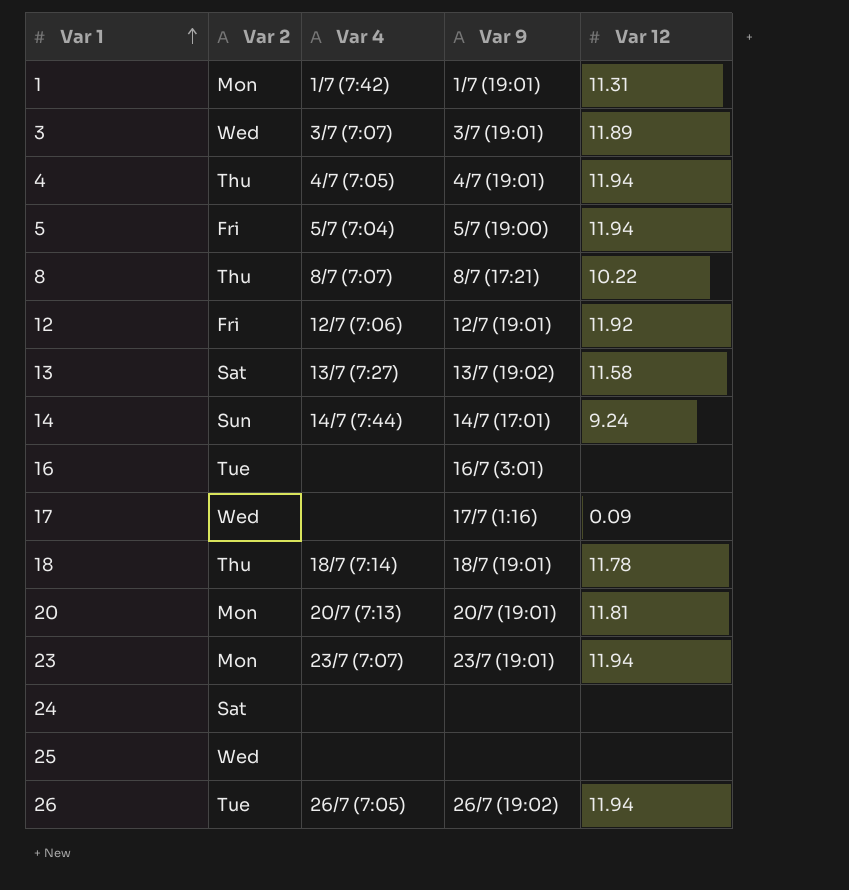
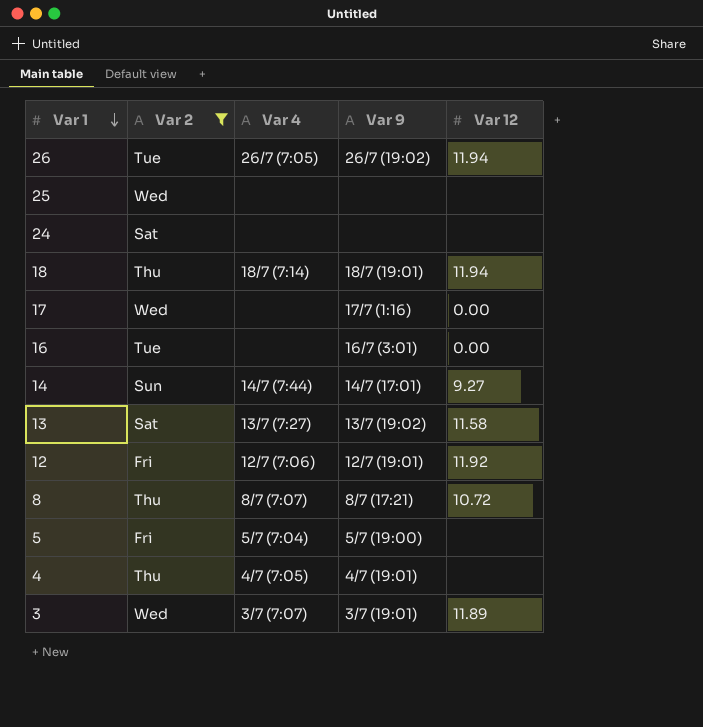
filter: none -> Var 2 != Mon
row order: Var 1 ascending -> Var 1 descending
18 | Var 12: 11.78 -> 11.94
17 | Var 12: 0.09 -> 0.00
16 | Var 12: none -> 0.00
14 | Var 12: 9.24 -> 9.27
8 | Var 12: 10.22 -> 10.72
5 | Var 12: 11.94 -> none
4 | Var 12: 11.94 -> none

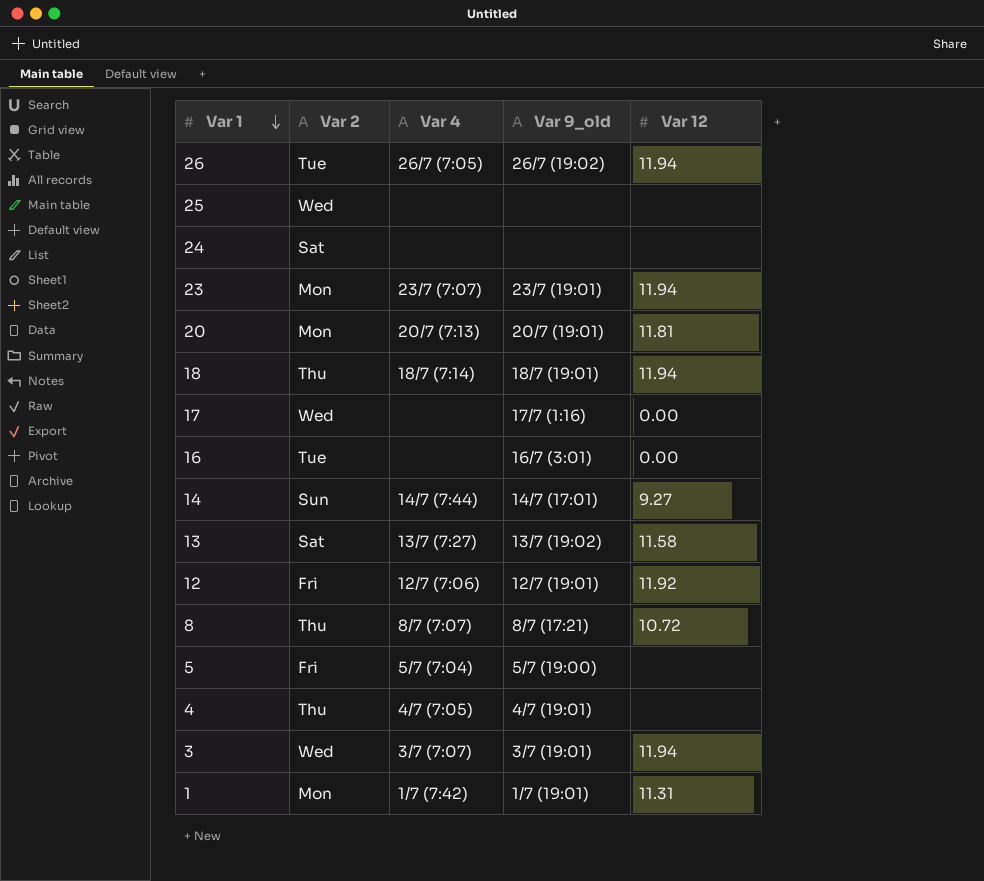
filter: Var 2 != Mon -> none
column name: Var 9 -> Var 9_old
3 | Var 12: 11.89 -> 11.94

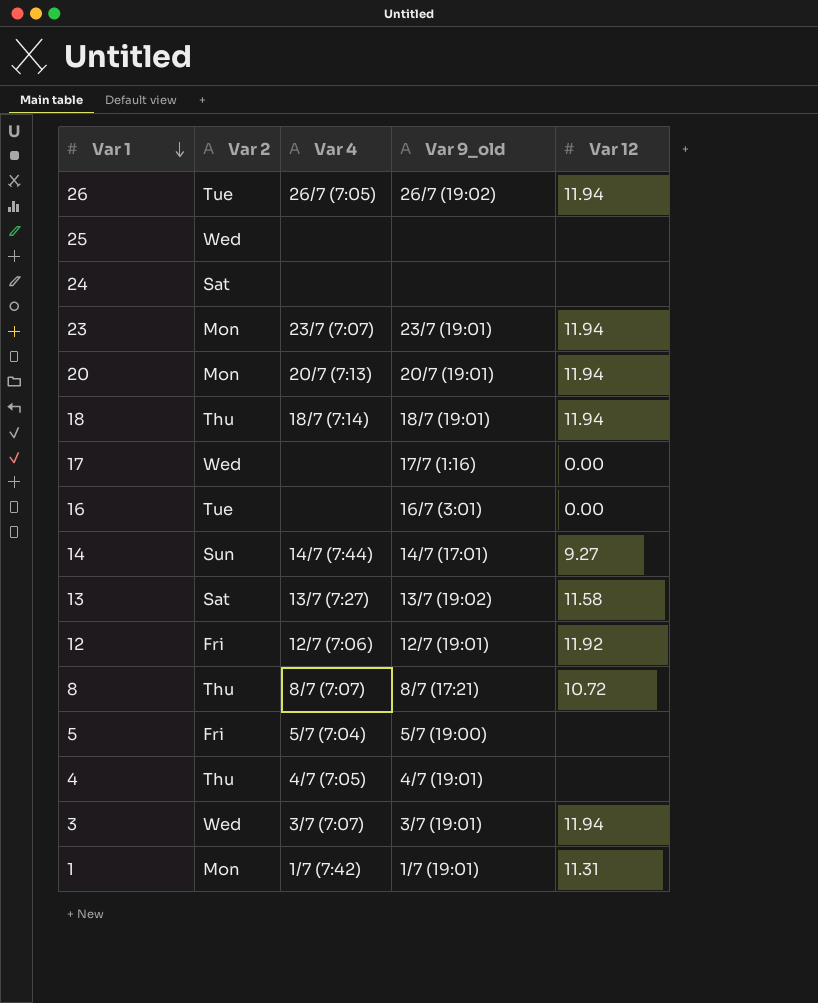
20 | Var 12: 11.81 -> 11.94

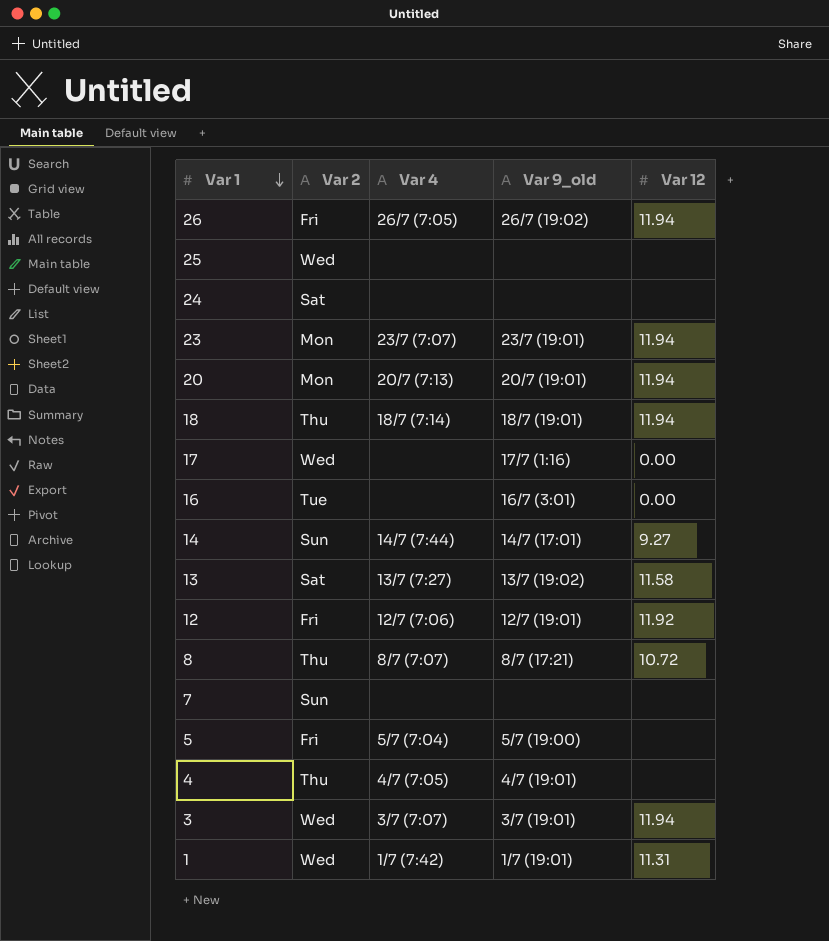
26 | Var 2: Tue -> Fri
row 7: none -> Sun | none | none | none
1 | Var 2: Mon -> Wed

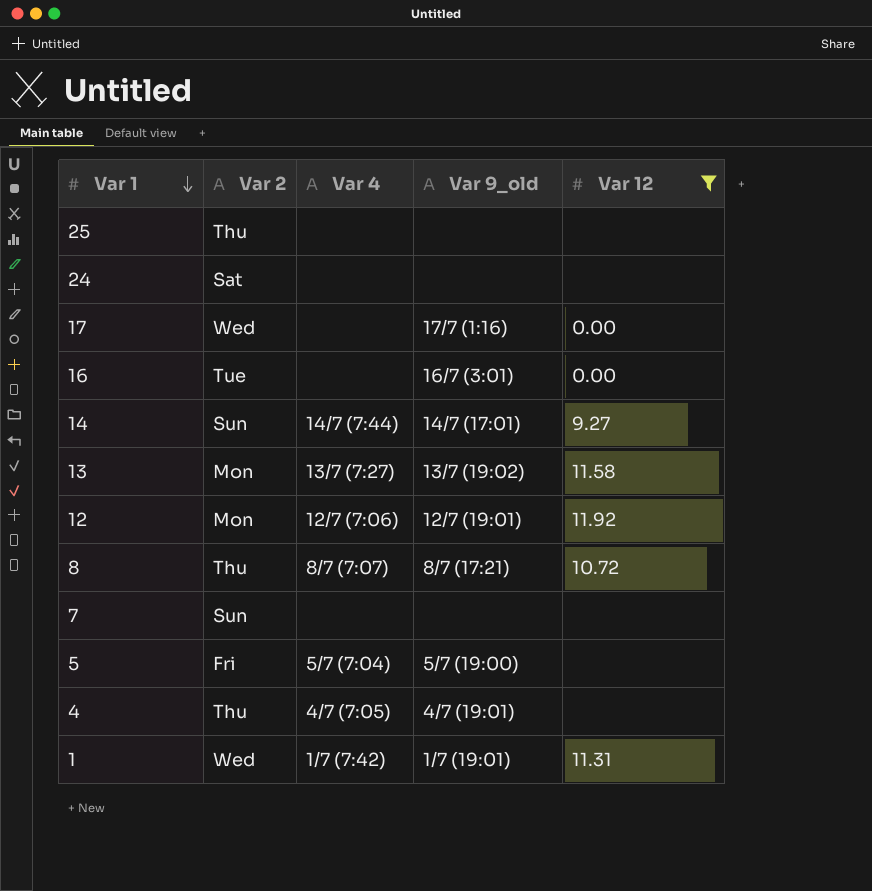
filter: none -> Var 12 != 11.94
25 | Var 2: Wed -> Thu
13 | Var 2: Sat -> Mon
12 | Var 2: Fri -> Mon

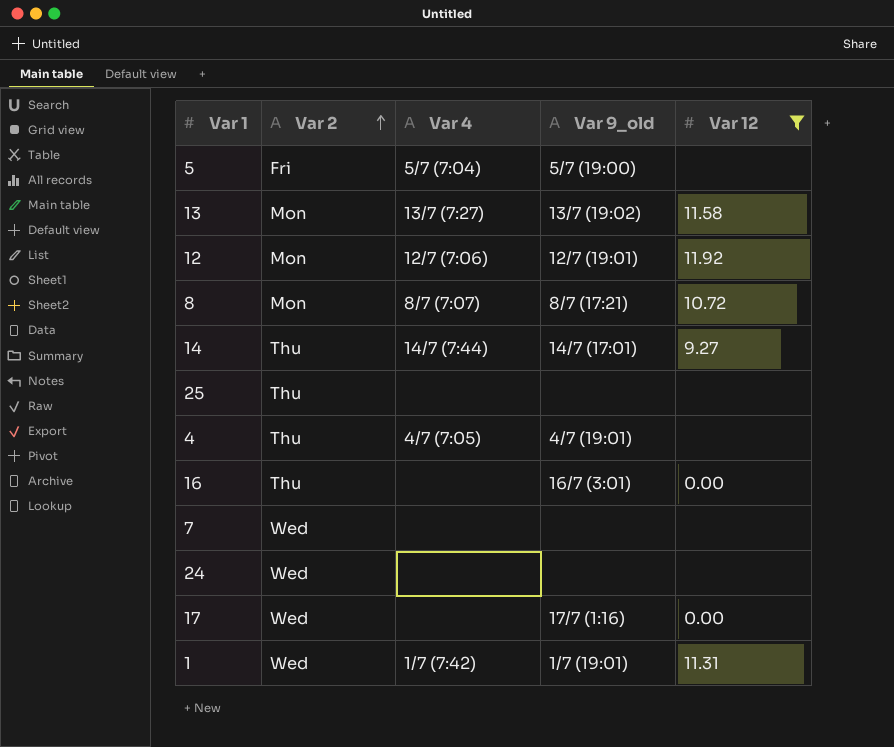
row order: Var 1 descending -> Var 2 ascending
8 | Var 2: Thu -> Mon
14 | Var 2: Sun -> Thu
16 | Var 2: Tue -> Thu
7 | Var 2: Sun -> Wed
24 | Var 2: Sat -> Wed

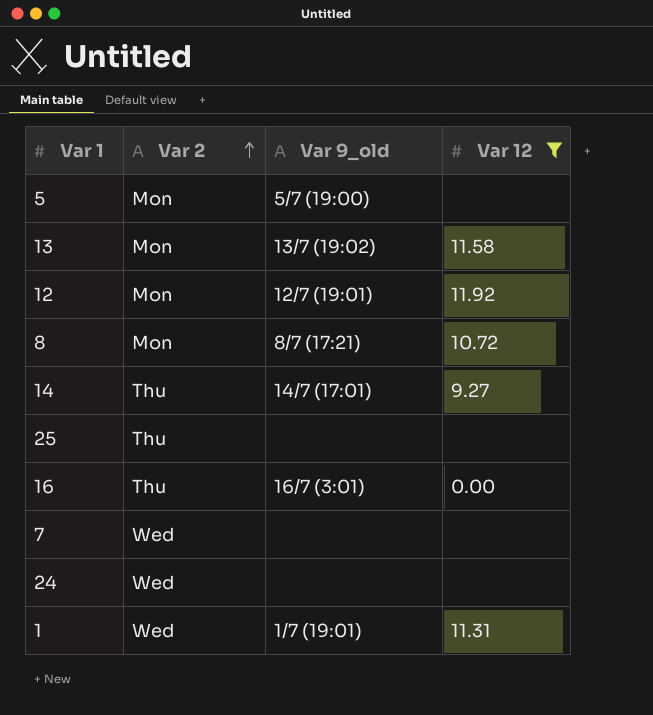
column Var 4 | position: 3 -> none
row 4: Thu | 4/7 (7:05) | 4/7 (19:01) | none -> none
row 17: Wed | none | 17/7 (1:16) | 0.00 -> none
5 | Var 2: Fri -> Mon

